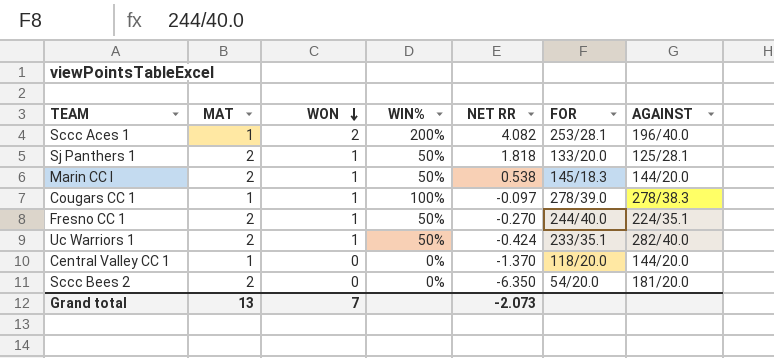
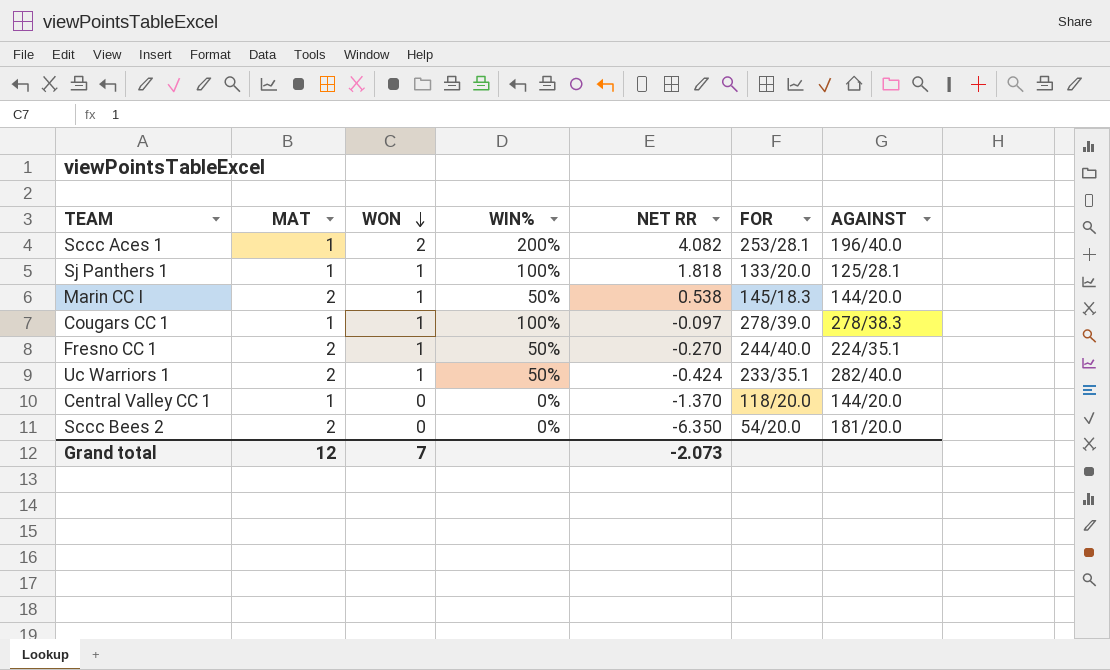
Sj Panthers 1 | MAT: 2 -> 1
Sj Panthers 1 | WIN%: 50% -> 100%
Grand total | MAT: 13 -> 12

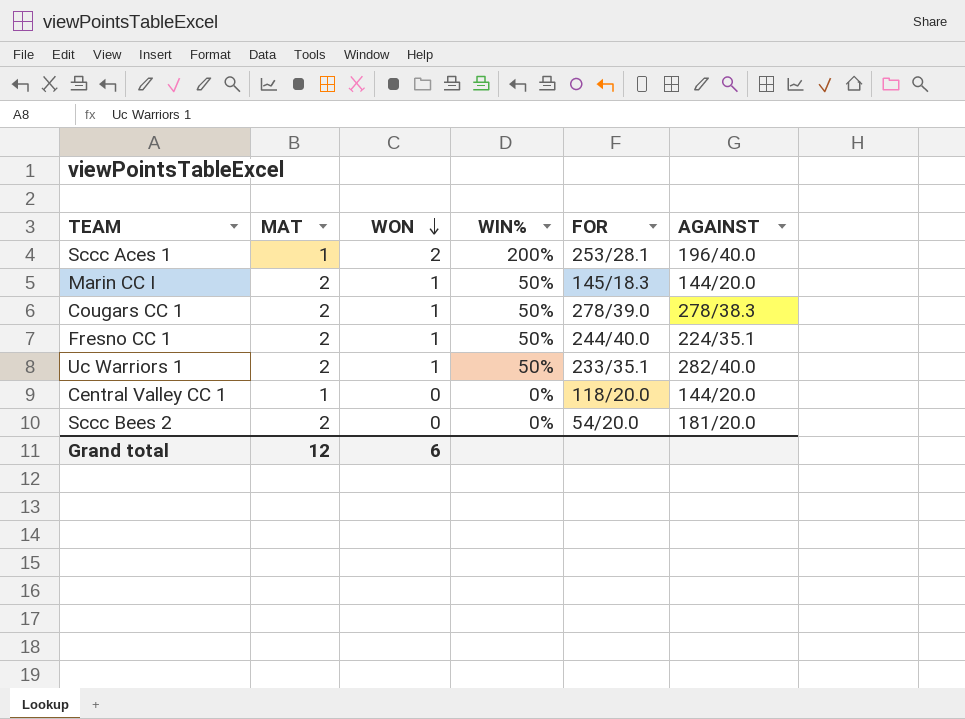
column NET RR | position: 5 -> none
row Sj Panthers 1: 1 | 1 | 100% | 1.818 | 133/20.0 | 125/28.1 -> none
Cougars CC 1 | MAT: 1 -> 2
Cougars CC 1 | WIN%: 100% -> 50%
Grand total | WON: 7 -> 6

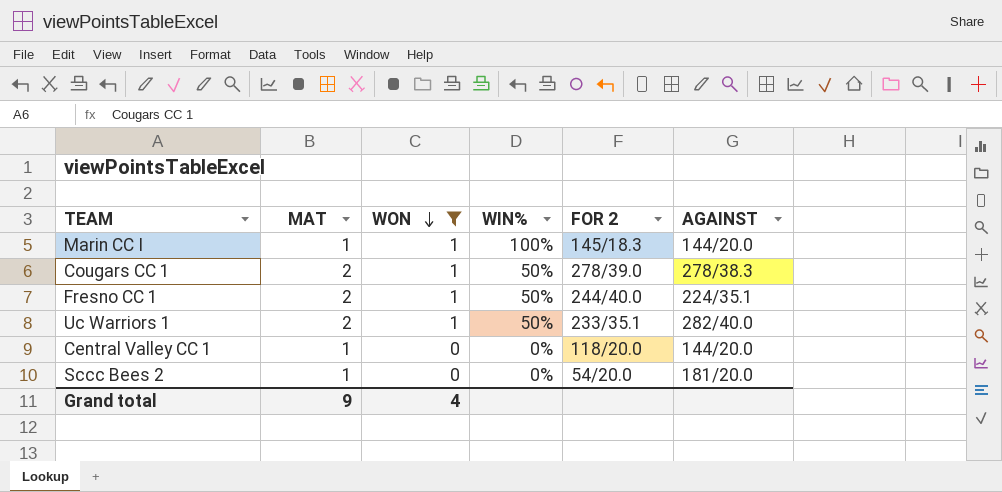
filter: none -> WON != 2
column name: FOR -> FOR 2
Marin CC I | MAT: 2 -> 1
Marin CC I | WIN%: 50% -> 100%
Sccc Bees 2 | MAT: 2 -> 1
Grand total | MAT: 12 -> 9
Grand total | WON: 6 -> 4

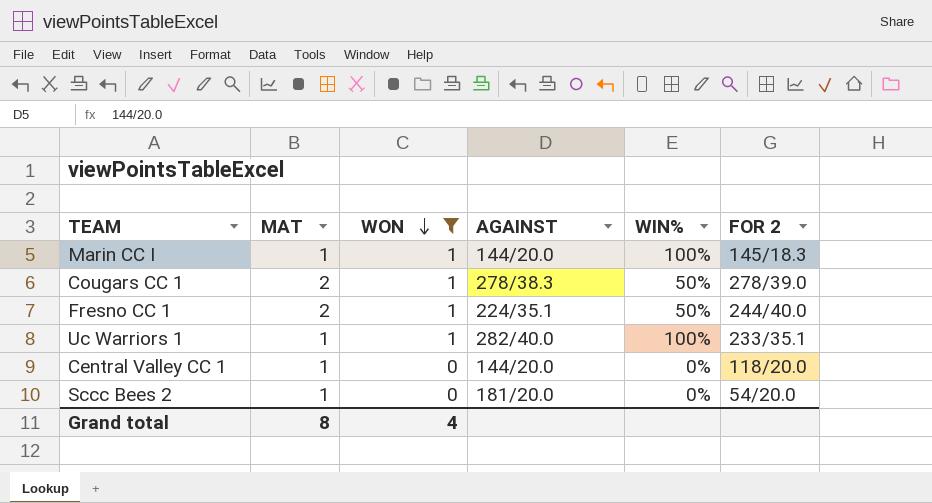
column AGAINST | position: 6 -> 4
Uc Warriors 1 | MAT: 2 -> 1
Uc Warriors 1 | WIN%: 50% -> 100%
Grand total | MAT: 9 -> 8

